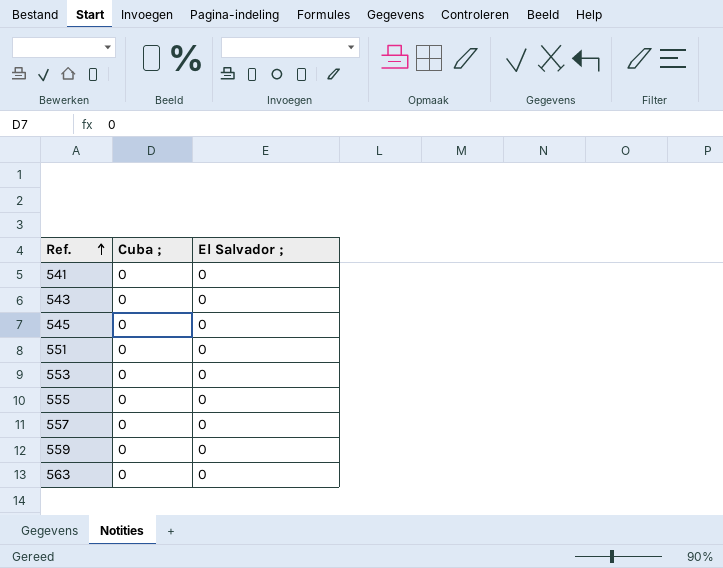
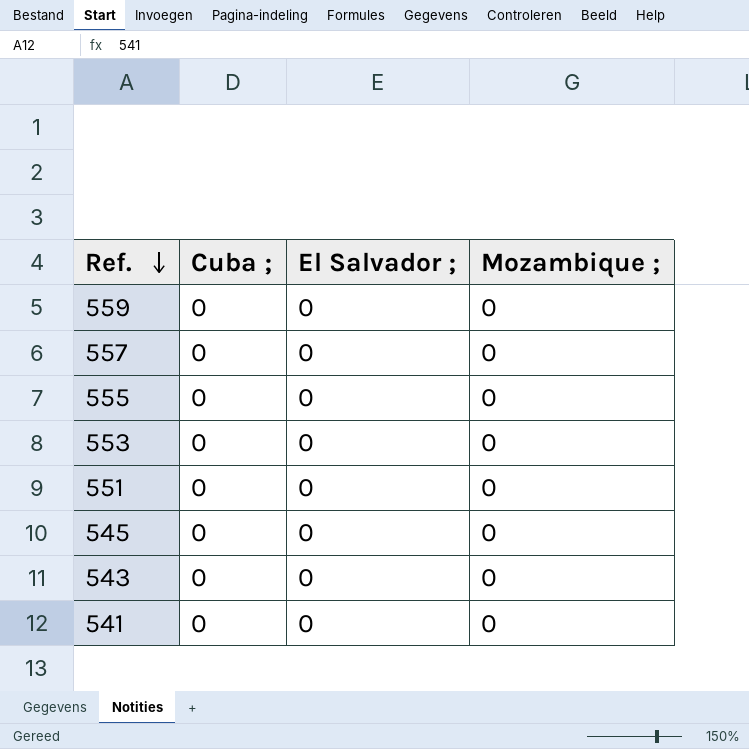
row order: Ref. ascending -> Ref. descending
column Mozambique ; | position: none -> 4
row 563: 0 | 0 -> none

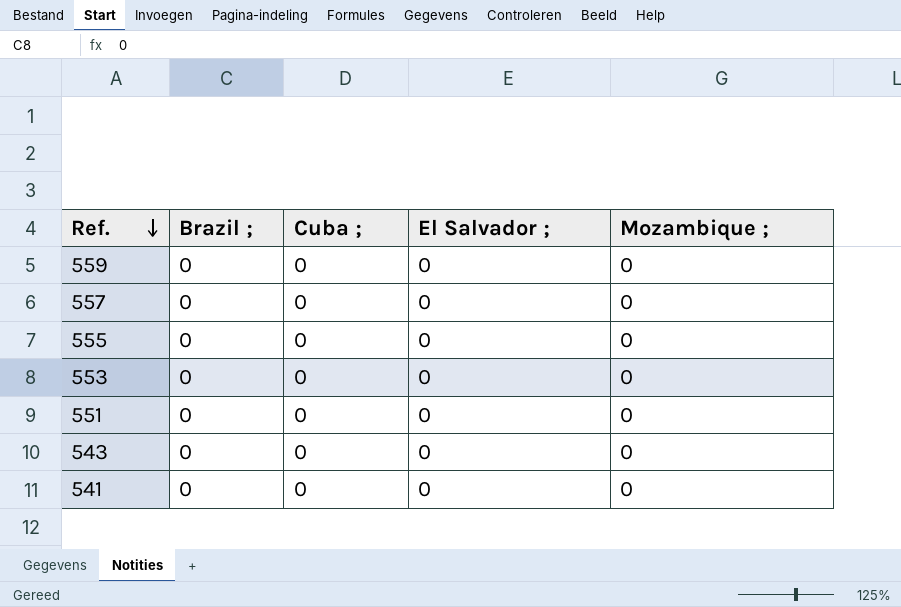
column Brazil ; | position: none -> 2
row 545: 0 | 0 | 0 -> none

